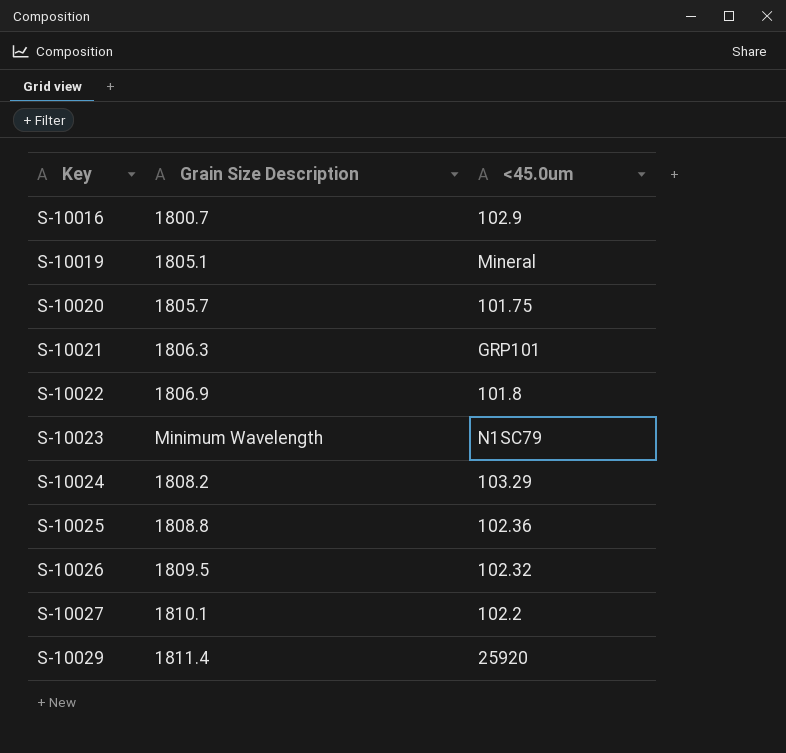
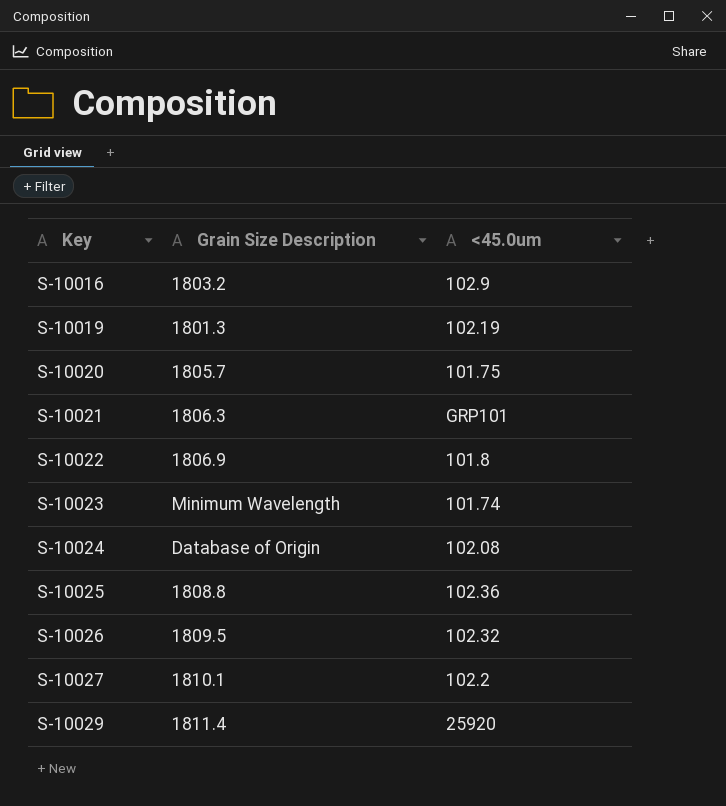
S-10016 | Grain Size Description: 1800.7 -> 1803.2
S-10019 | Grain Size Description: 1805.1 -> 1801.3
S-10019 | <45.0um: Mineral -> 102.19
S-10023 | <45.0um: N1SC79 -> 101.74
S-10024 | Grain Size Description: 1808.2 -> Database of Origin
S-10024 | <45.0um: 103.29 -> 102.08

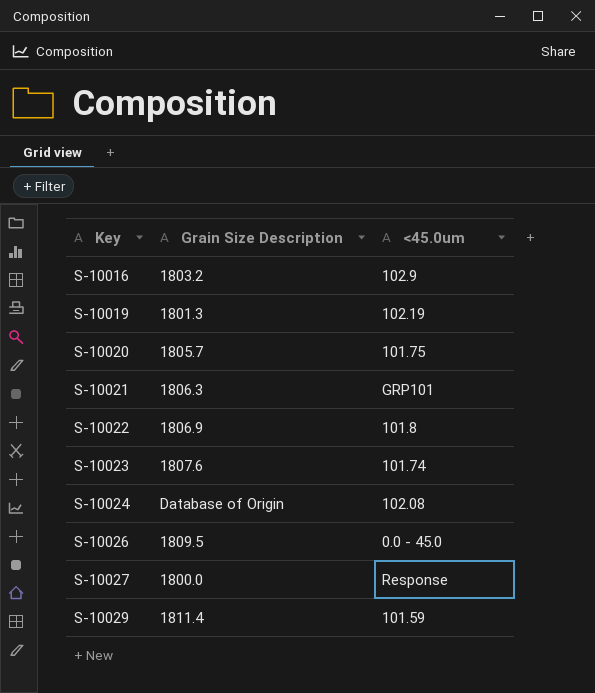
row S-10025: 1808.8 | 102.36 -> none
S-10023 | Grain Size Description: Minimum Wavelength -> 1807.6
S-10026 | <45.0um: 102.32 -> 0.0 - 45.0
S-10027 | Grain Size Description: 1810.1 -> 1800.0
S-10027 | <45.0um: 102.2 -> Response
S-10029 | <45.0um: 25920 -> 101.59

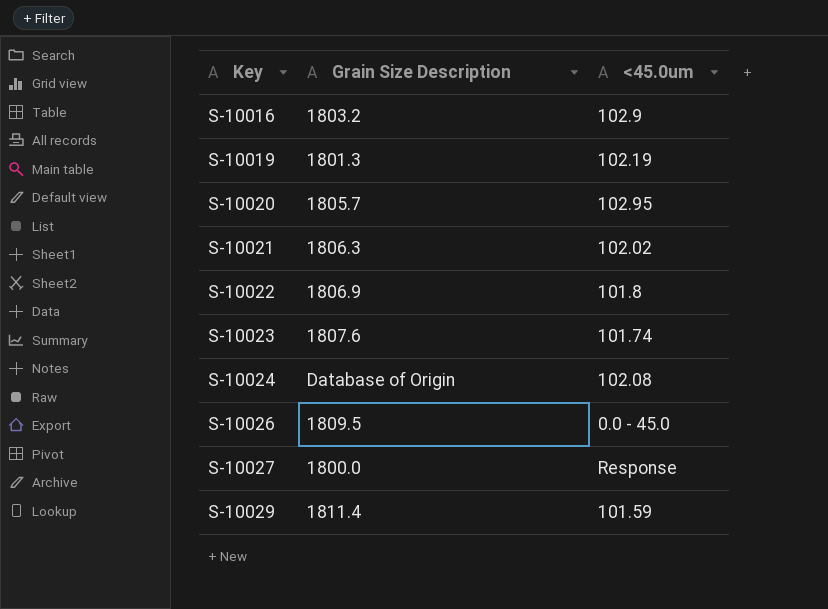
S-10020 | <45.0um: 101.75 -> 102.95
S-10021 | <45.0um: GRP101 -> 102.02

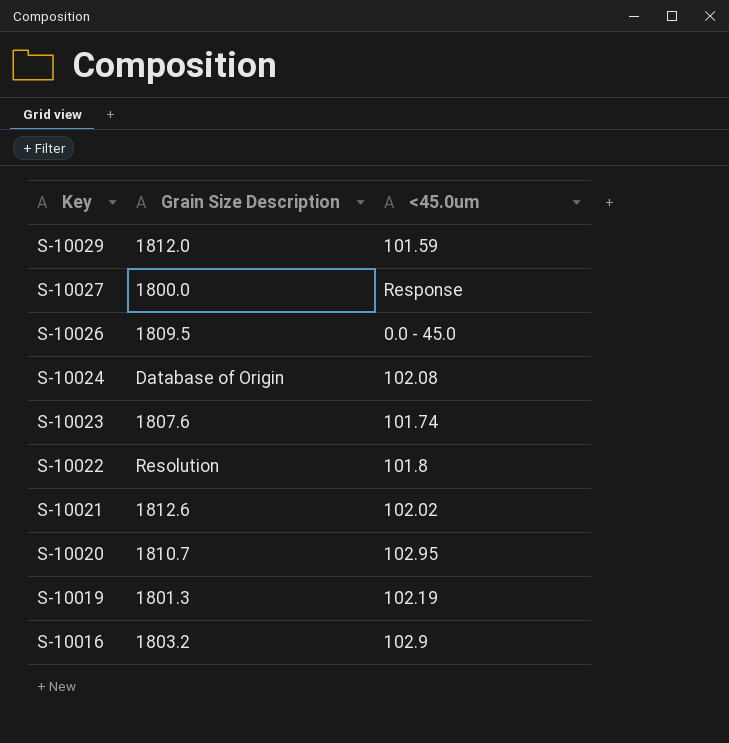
row order: Key ascending -> Key descending
S-10029 | Grain Size Description: 1811.4 -> 1812.0
S-10022 | Grain Size Description: 1806.9 -> Resolution
S-10021 | Grain Size Description: 1806.3 -> 1812.6
S-10020 | Grain Size Description: 1805.7 -> 1810.7

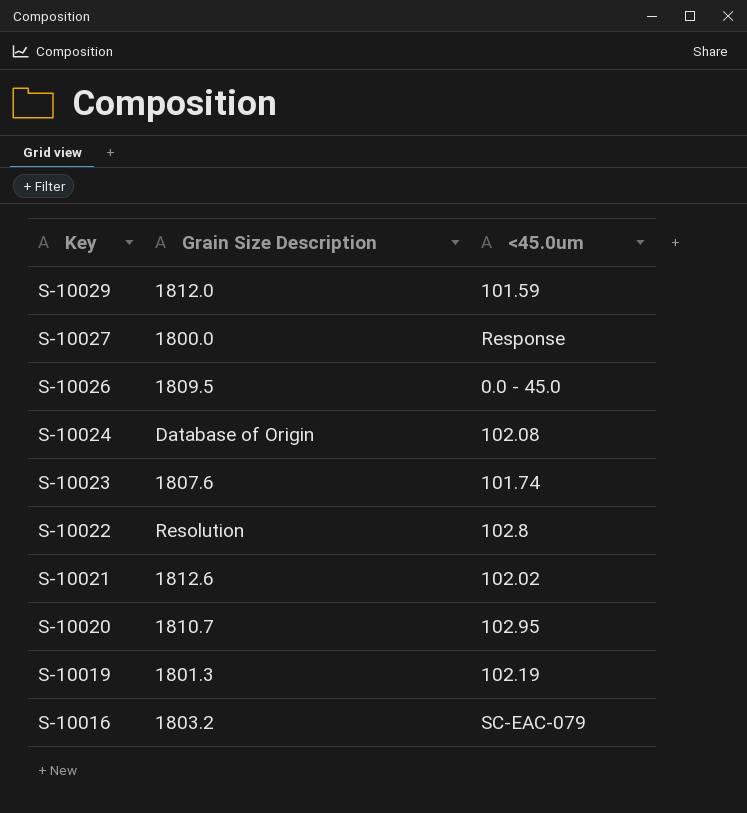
S-10022 | <45.0um: 101.8 -> 102.8
S-10016 | <45.0um: 102.9 -> SC-EAC-079

